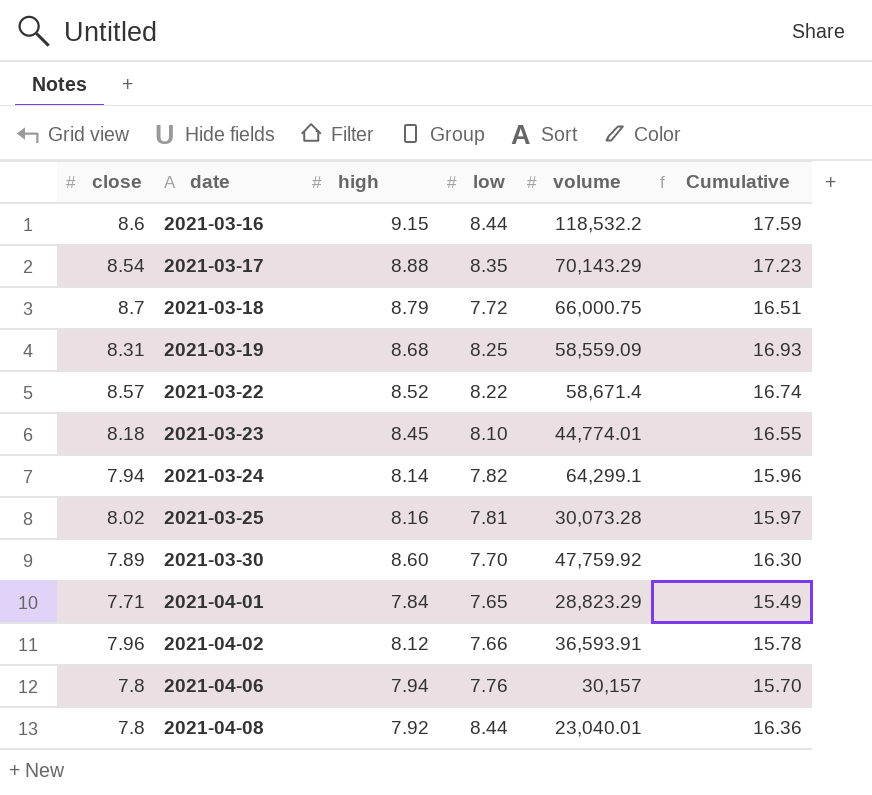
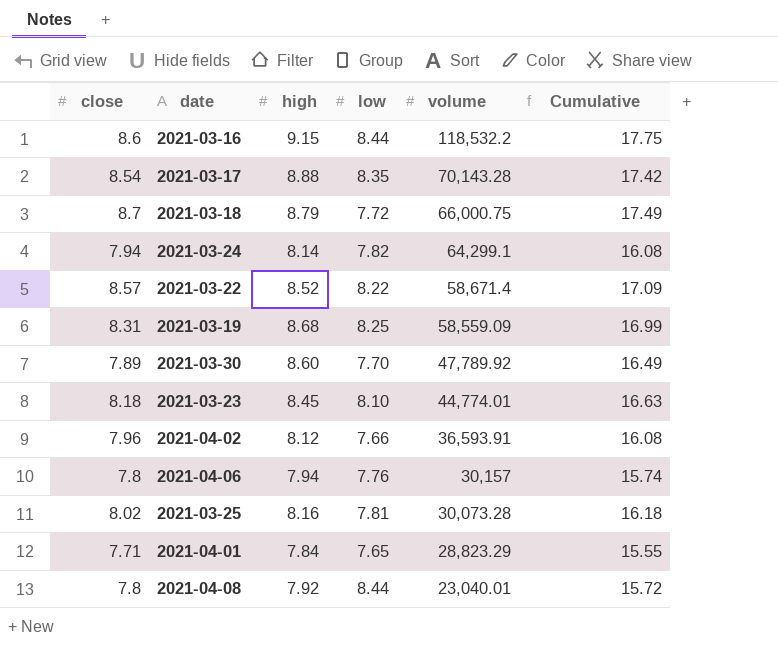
row order: date ascending -> volume descending
column Cumulative | formula: [high] + [low] -> [close] + [high]
2021-03-17 | volume: 70,143.29 -> 70,143.28
2021-03-30 | volume: 47,759.92 -> 47,789.92

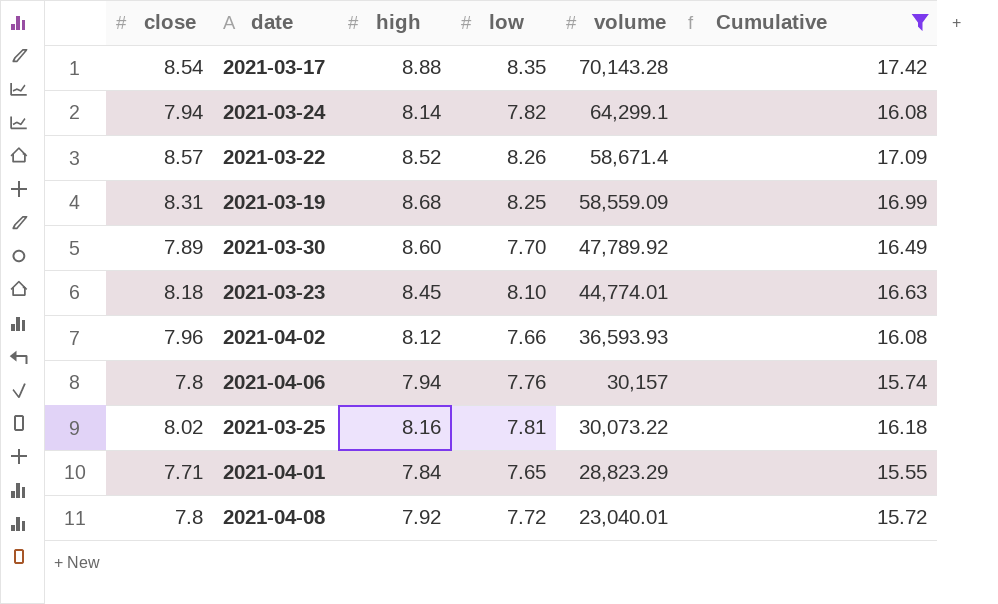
filter: none -> Cumulative <= 17.42
2021-03-22 | low: 8.22 -> 8.26
2021-04-02 | volume: 36,593.91 -> 36,593.93
2021-03-25 | volume: 30,073.28 -> 30,073.22
2021-04-08 | low: 8.44 -> 7.72

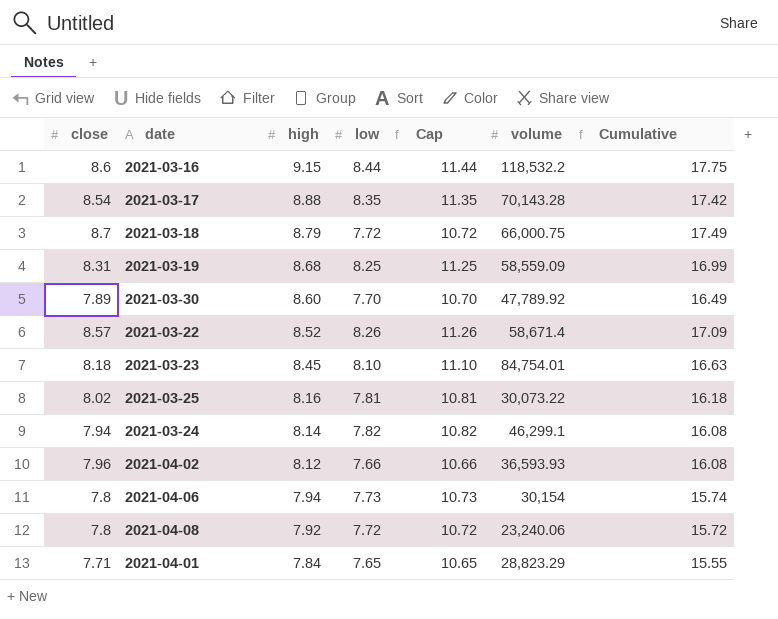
filter: Cumulative <= 17.42 -> none
row order: volume descending -> high descending
column Cap | formula: none -> [low] + 3
2021-03-23 | volume: 44,774.01 -> 84,754.01
2021-03-24 | volume: 64,299.1 -> 46,299.1
2021-04-06 | low: 7.76 -> 7.73
2021-04-06 | volume: 30,157 -> 30,154
2021-04-08 | volume: 23,040.01 -> 23,240.06

